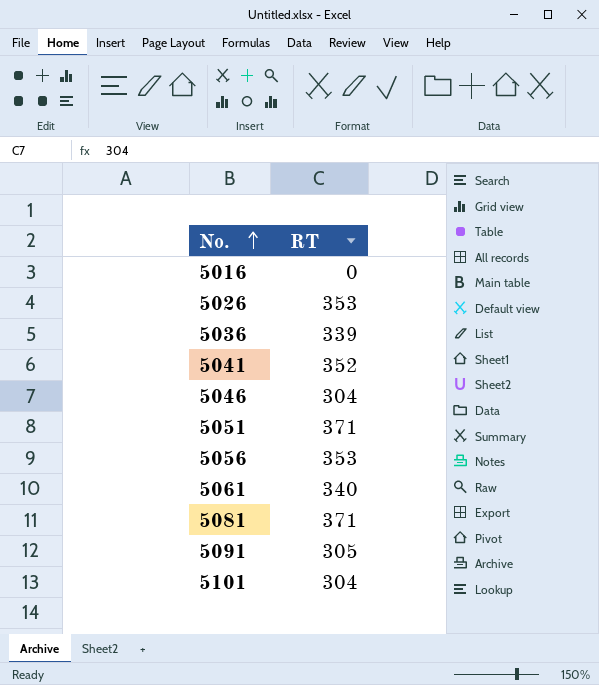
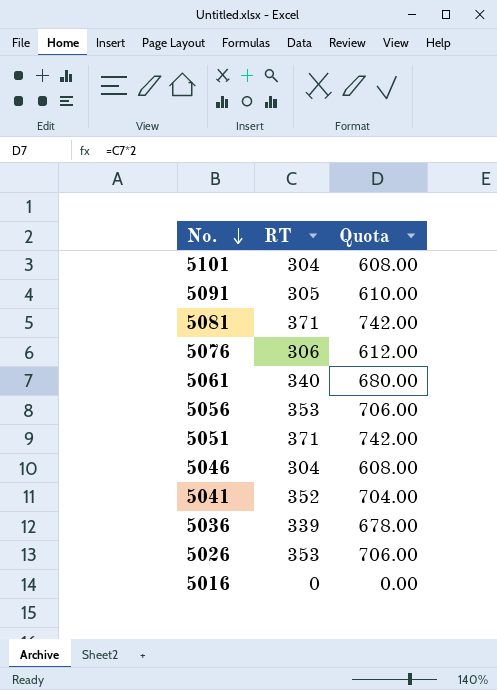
row order: No. ascending -> No. descending
column Quota | formula: none -> [RT] * 2
row 5076: none -> 306 | 612.00

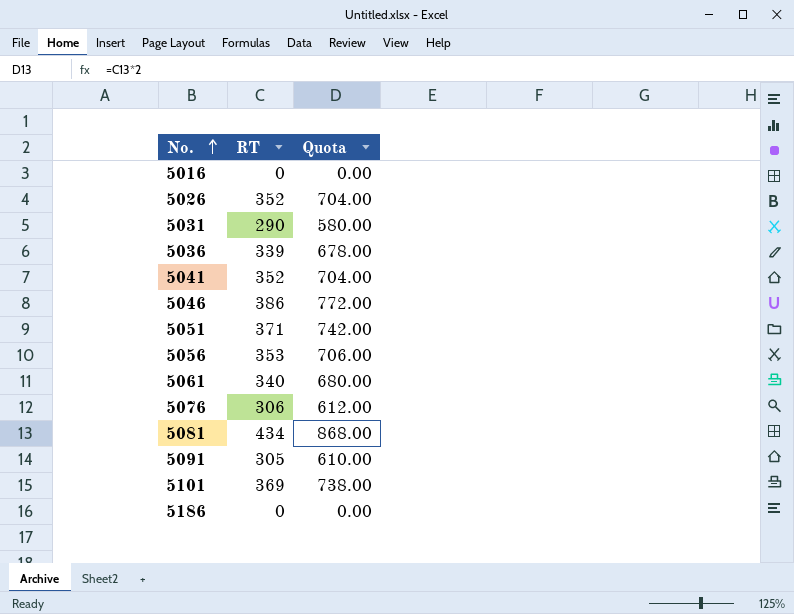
row order: No. descending -> No. ascending
5026 | RT: 353 -> 352
5026 | Quota: 706.00 -> 704.00
row 5031: none -> 290 | 580.00
5046 | RT: 304 -> 386
5046 | Quota: 608.00 -> 772.00
5081 | RT: 371 -> 434
5081 | Quota: 742.00 -> 868.00
5101 | RT: 304 -> 369
5101 | Quota: 608.00 -> 738.00
row 5186: none -> 0 | 0.00

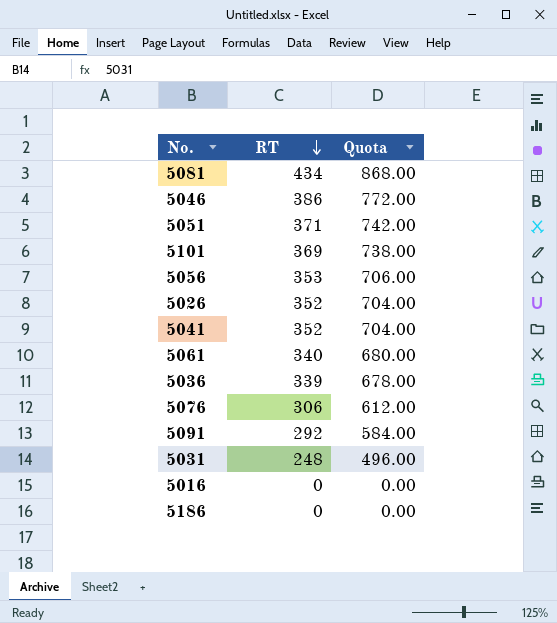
row order: No. ascending -> RT descending
5091 | RT: 305 -> 292
5091 | Quota: 610.00 -> 584.00
5031 | RT: 290 -> 248
5031 | Quota: 580.00 -> 496.00

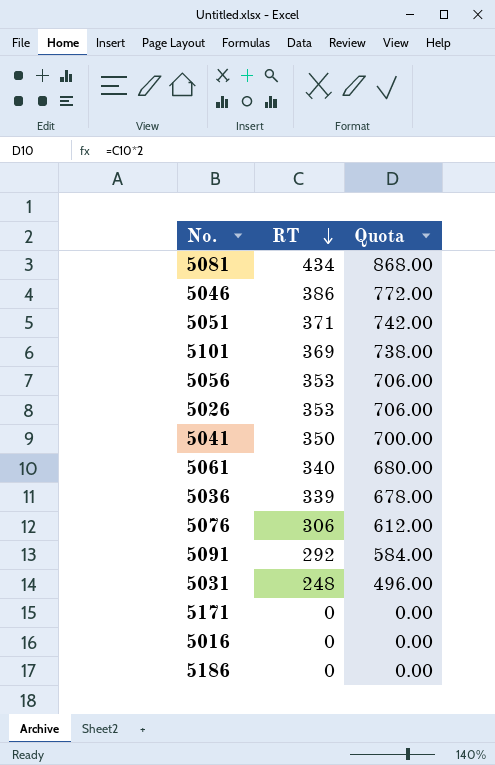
5026 | RT: 352 -> 353
5026 | Quota: 704.00 -> 706.00
5041 | RT: 352 -> 350
5041 | Quota: 704.00 -> 700.00
row 5171: none -> 0 | 0.00

